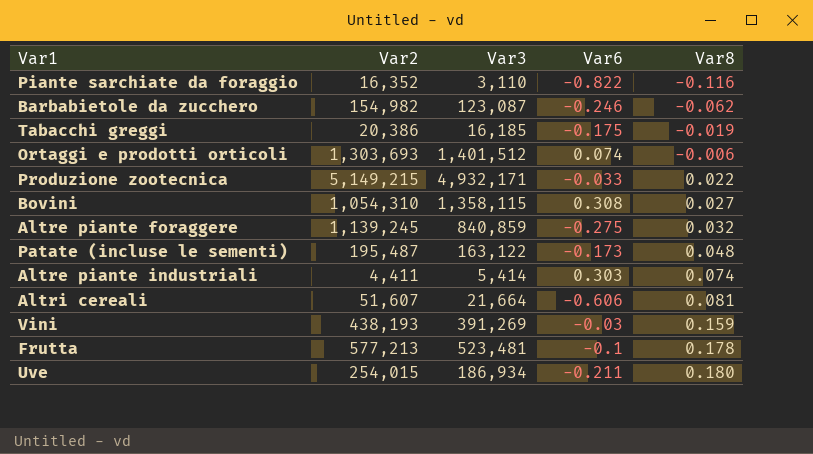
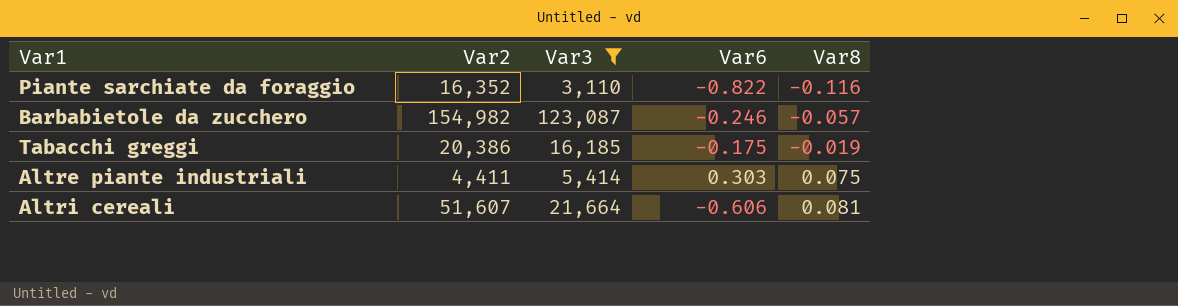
filter: none -> Var3 <= 123,087
Barbabietole da zucchero | Var8: -0.062 -> -0.057
Altre piante industriali | Var8: 0.074 -> 0.075

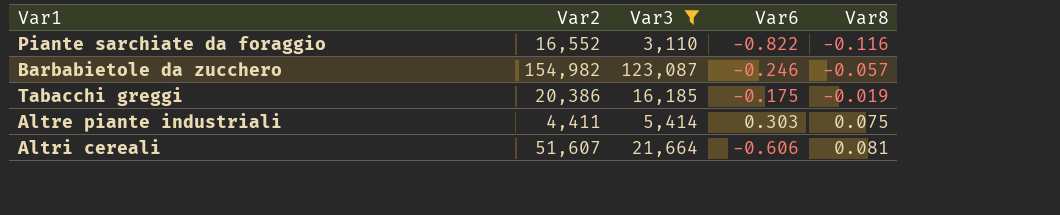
Piante sarchiate da foraggio | Var2: 16,352 -> 16,552

